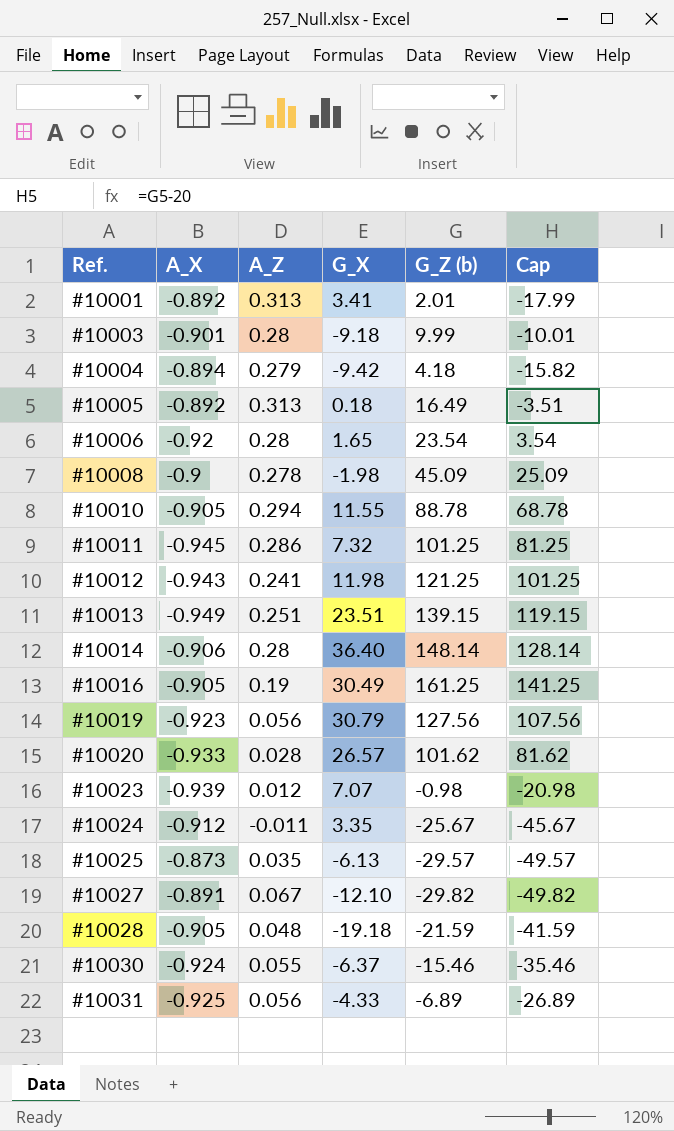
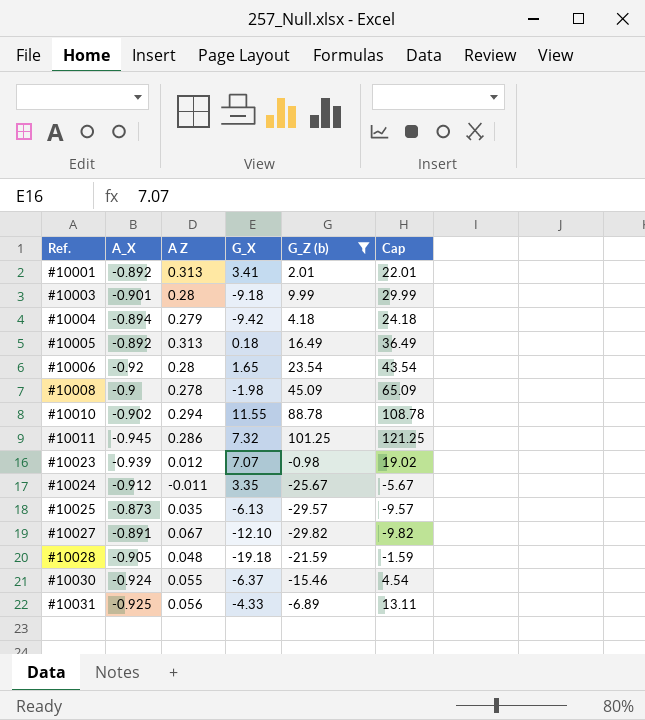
filter: none -> G_Z (b) <= 101.25
column name: A_Z -> A Z
column Cap | formula: [G_Z (b)] - 20 -> [G_Z (b)] + 20
#10010 | A_X: -0.905 -> -0.902

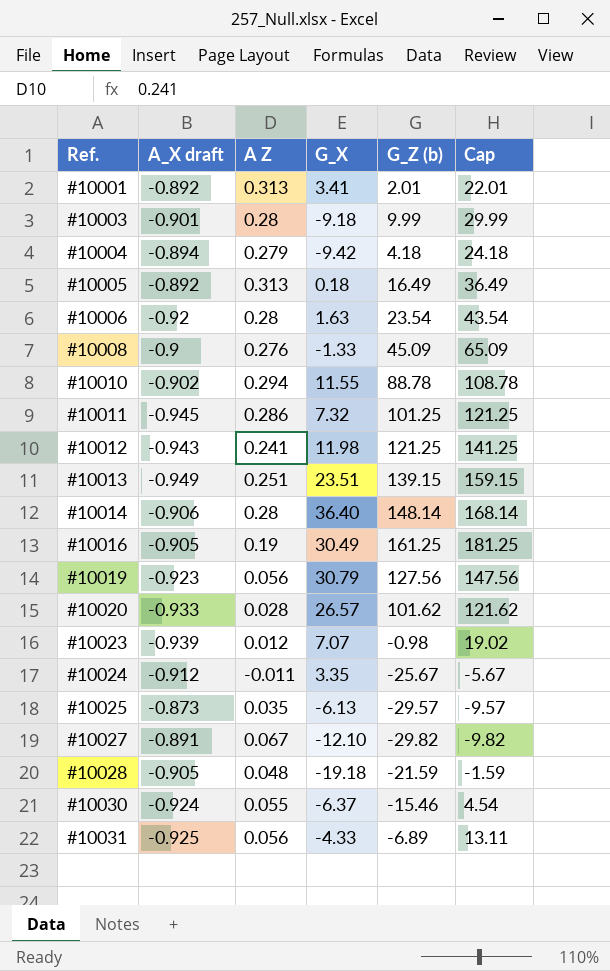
filter: G_Z (b) <= 101.25 -> none
column name: A_X -> A_X draft
#10006 | G_X: 1.65 -> 1.63
#10008 | A Z: 0.278 -> 0.276
#10008 | G_X: -1.98 -> -1.33

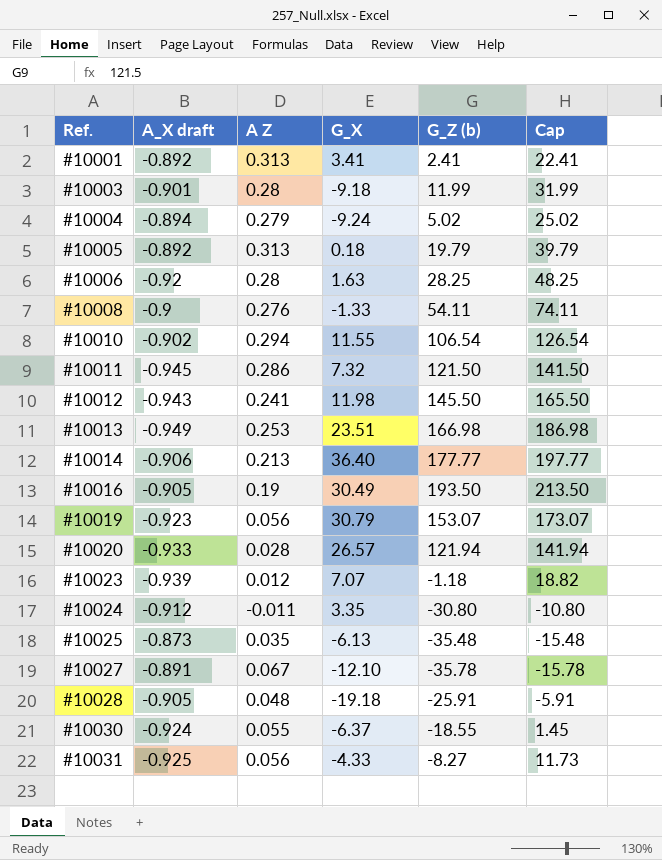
#10001 | G_Z (b): 2.01 -> 2.41
#10001 | Cap: 22.01 -> 22.41
#10003 | G_Z (b): 9.99 -> 11.99
#10003 | Cap: 29.99 -> 31.99
#10004 | G_X: -9.42 -> -9.24
#10004 | G_Z (b): 4.18 -> 5.02
#10004 | Cap: 24.18 -> 25.02
#10005 | G_Z (b): 16.49 -> 19.79
#10005 | Cap: 36.49 -> 39.79
#10006 | G_Z (b): 23.54 -> 28.25
#10006 | Cap: 43.54 -> 48.25
#10008 | G_Z (b): 45.09 -> 54.11
#10008 | Cap: 65.09 -> 74.11
#10010 | G_Z (b): 88.78 -> 106.54
#10010 | Cap: 108.78 -> 126.54
#10011 | G_Z (b): 101.25 -> 121.50
#10011 | Cap: 121.25 -> 141.50
#10012 | G_Z (b): 121.25 -> 145.50
#10012 | Cap: 141.25 -> 165.50
#10013 | A Z: 0.251 -> 0.253
#10013 | G_Z (b): 139.15 -> 166.98
#10013 | Cap: 159.15 -> 186.98
#10014 | A Z: 0.28 -> 0.213
#10014 | G_Z (b): 148.14 -> 177.77
#10014 | Cap: 168.14 -> 197.77
#10016 | G_Z (b): 161.25 -> 193.50
#10016 | Cap: 181.25 -> 213.50
#10019 | G_Z (b): 127.56 -> 153.07
#10019 | Cap: 147.56 -> 173.07
#10020 | G_Z (b): 101.62 -> 121.94
#10020 | Cap: 121.62 -> 141.94
#10023 | G_Z (b): -0.98 -> -1.18
#10023 | Cap: 19.02 -> 18.82
#10024 | G_Z (b): -25.67 -> -30.80
#10024 | Cap: -5.67 -> -10.80
#10025 | G_Z (b): -29.57 -> -35.48
#10025 | Cap: -9.57 -> -15.48
#10027 | G_Z (b): -29.82 -> -35.78
#10027 | Cap: -9.82 -> -15.78
#10028 | G_Z (b): -21.59 -> -25.91
#10028 | Cap: -1.59 -> -5.91
#10030 | G_Z (b): -15.46 -> -18.55
#10030 | Cap: 4.54 -> 1.45
#10031 | G_Z (b): -6.89 -> -8.27
#10031 | Cap: 13.11 -> 11.73

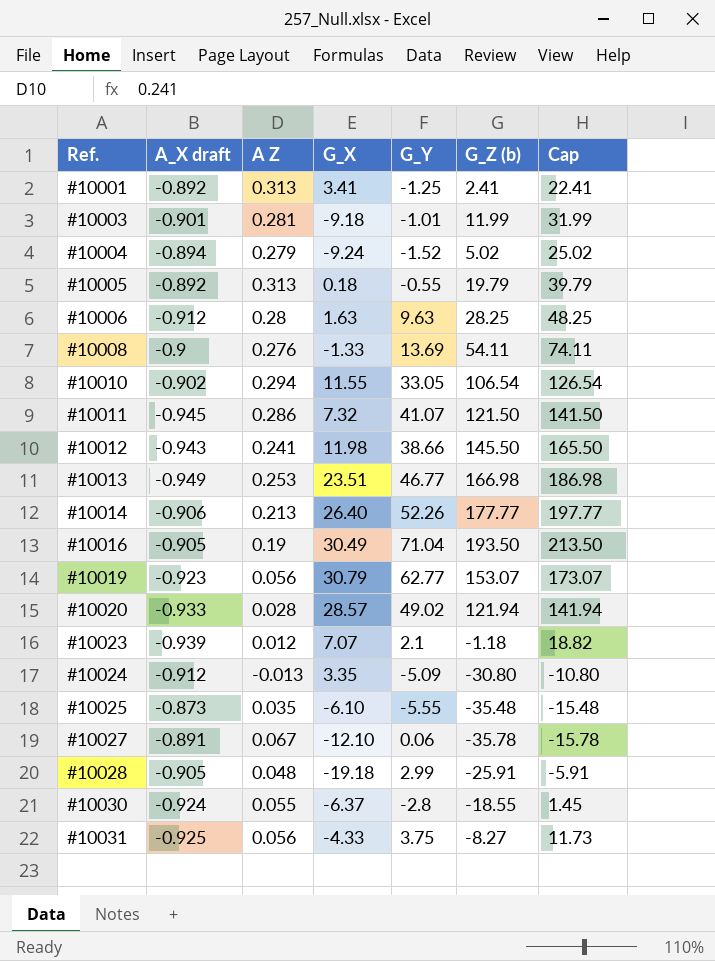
column G_Y | position: none -> 5
#10003 | A Z: 0.28 -> 0.281
#10006 | A_X draft: -0.92 -> -0.912
#10014 | G_X: 36.40 -> 26.40
#10020 | G_X: 26.57 -> 28.57
#10024 | A Z: -0.011 -> -0.013
#10025 | G_X: -6.13 -> -6.10

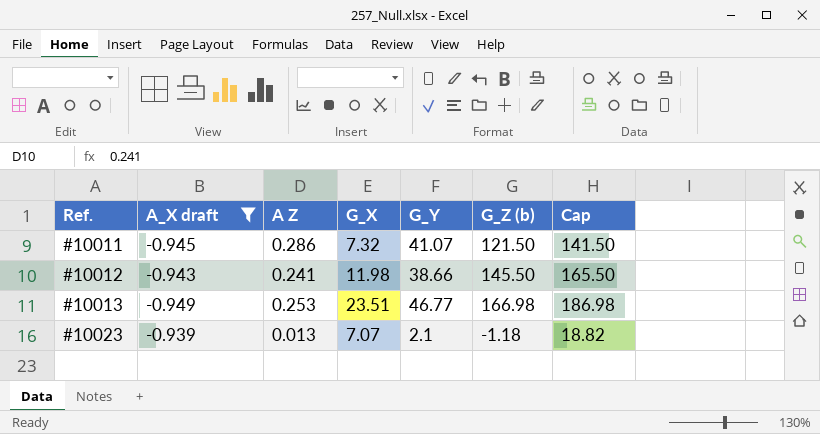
filter: none -> A_X draft <= -0.939
#10023 | A Z: 0.012 -> 0.013

